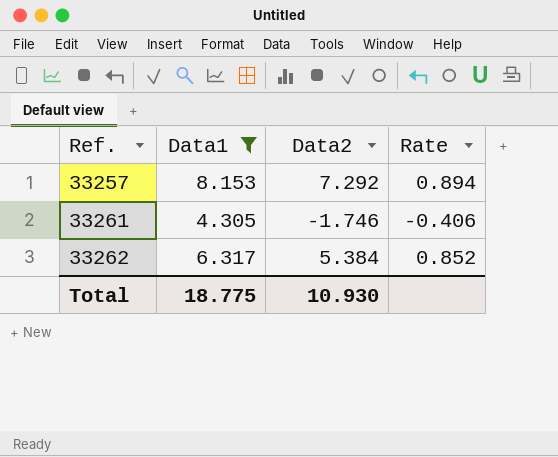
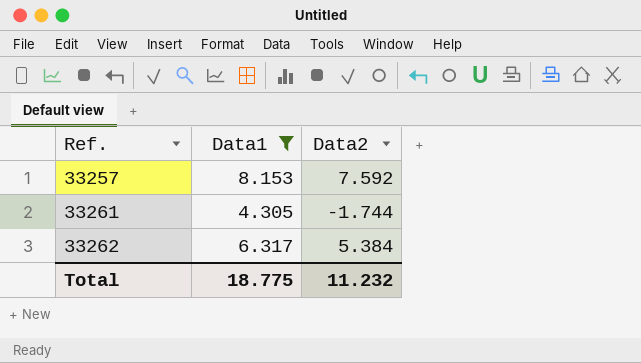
column Rate | formula: [Data2] / [Data1] -> none
33257 | Data2: 7.292 -> 7.592
33261 | Data2: -1.746 -> -1.744
Total | Data2: 10.930 -> 11.232

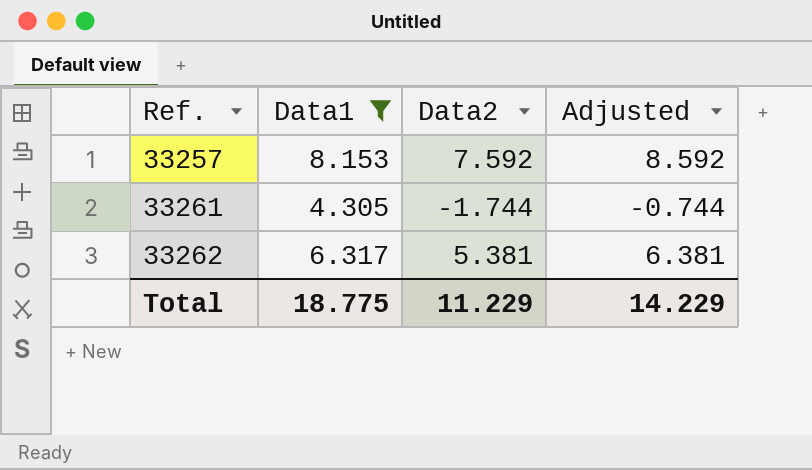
column Adjusted | formula: none -> [Data2] + 1
33262 | Data2: 5.384 -> 5.381
Total | Data2: 11.232 -> 11.229

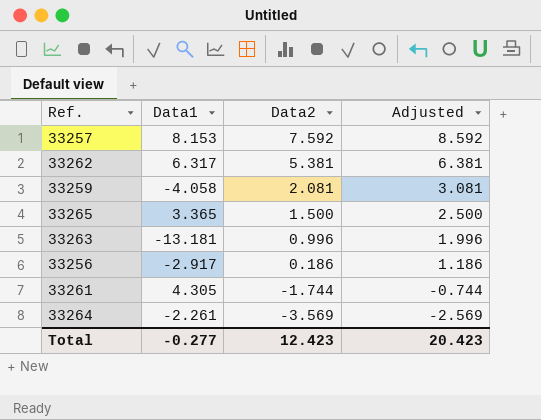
filter: Data1 >= 4.305 -> none
row order: Ref. ascending -> Data2 descending
Total | Data1: 18.775 -> -0.277
Total | Data2: 11.229 -> 12.423
Total | Adjusted: 14.229 -> 20.423

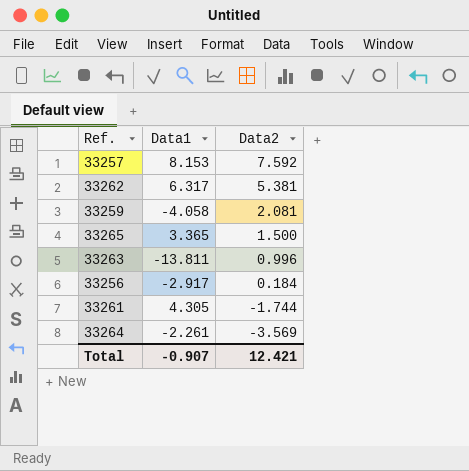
column Adjusted | formula: [Data2] + 1 -> none
33263 | Data1: -13.181 -> -13.811
33256 | Data2: 0.186 -> 0.184
Total | Data1: -0.277 -> -0.907
Total | Data2: 12.423 -> 12.421

